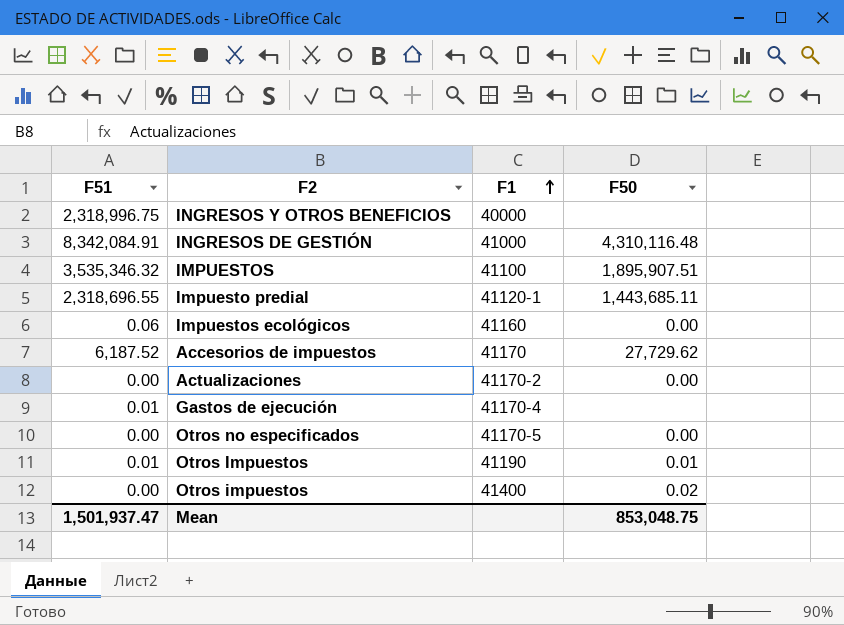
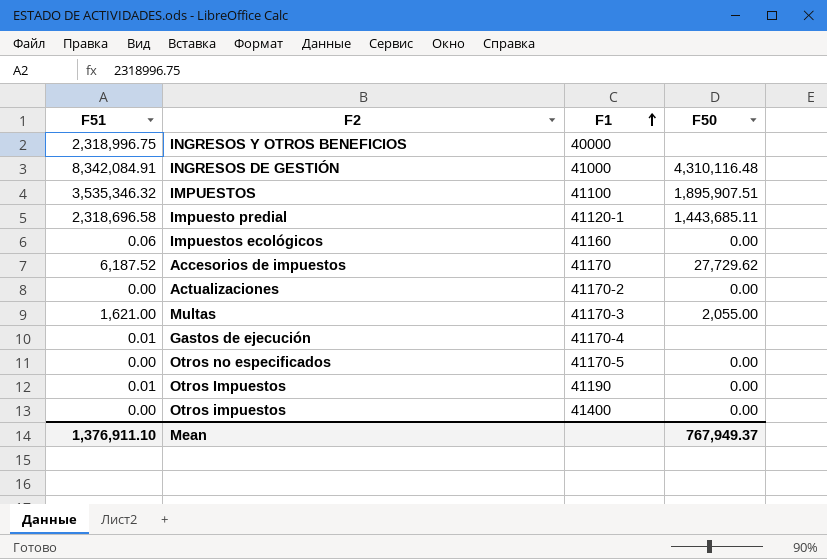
Impuesto predial | F51: 2,318,696.55 -> 2,318,696.58
row Multas: none -> 1,621.00 | 41170-3 | 2,055.00
Otros Impuestos | F50: 0.01 -> 0.00
Otros impuestos | F50: 0.02 -> 0.00
Mean | F51: 1,501,937.47 -> 1,376,911.10
Mean | F50: 853,048.75 -> 767,949.37

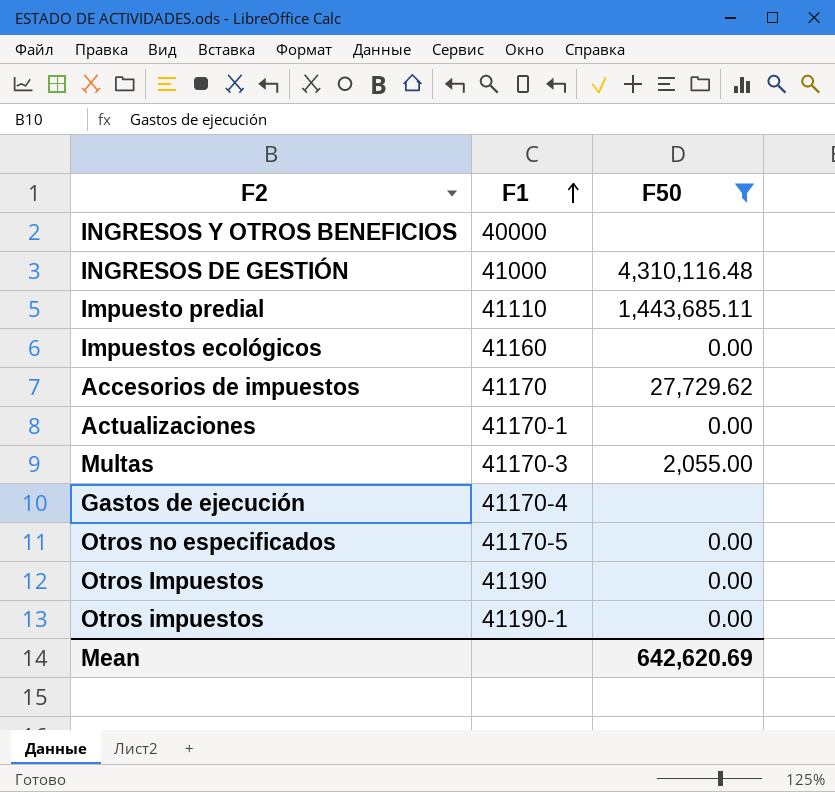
filter: none -> F50 != 1,895,907.51
column F51 | position: 1 -> none
Impuesto predial | F1: 41120-1 -> 41110
Actualizaciones | F1: 41170-2 -> 41170-1
Otros impuestos | F1: 41400 -> 41190-1
Mean | F50: 767,949.37 -> 642,620.69

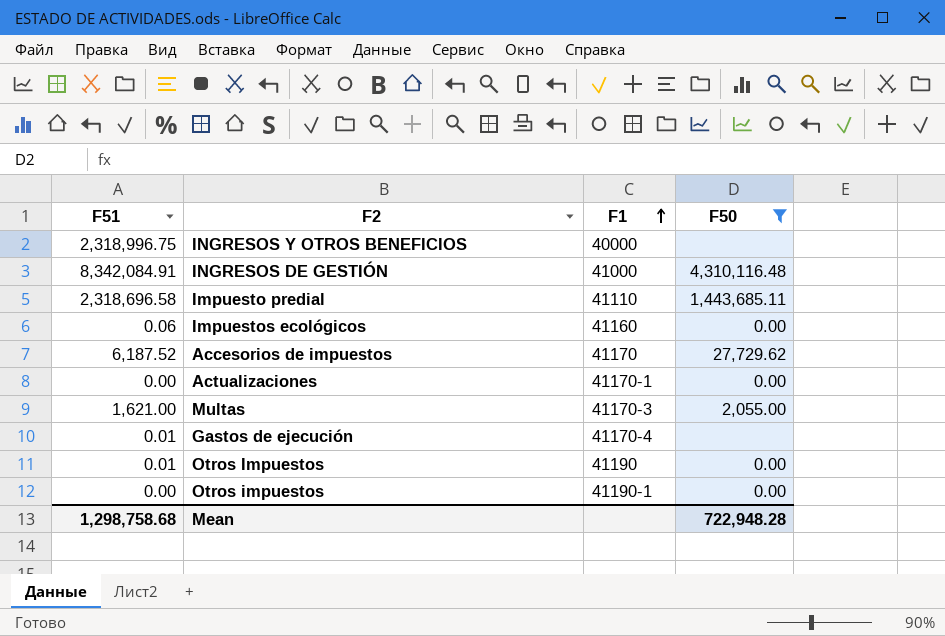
column F51 | position: none -> 1
row Otros no especificados: 41170-5 | 0.00 -> none
Mean | F50: 642,620.69 -> 722,948.28

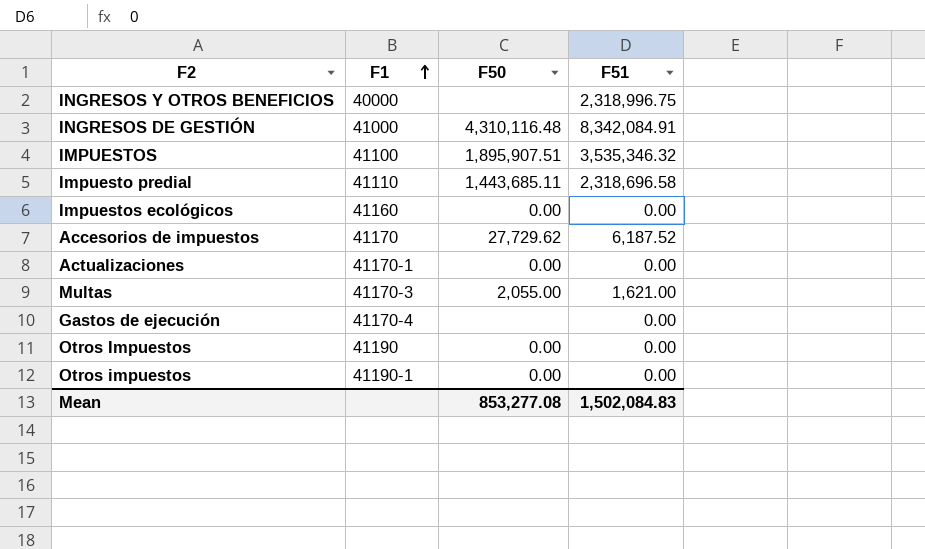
filter: F50 != 1,895,907.51 -> none
column F51 | position: 1 -> 4
Impuestos ecológicos | F51: 0.06 -> 0.00
Gastos de ejecución | F51: 0.01 -> 0.00
Otros Impuestos | F51: 0.01 -> 0.00
Mean | F50: 722,948.28 -> 853,277.08
Mean | F51: 1,298,758.68 -> 1,502,084.83

